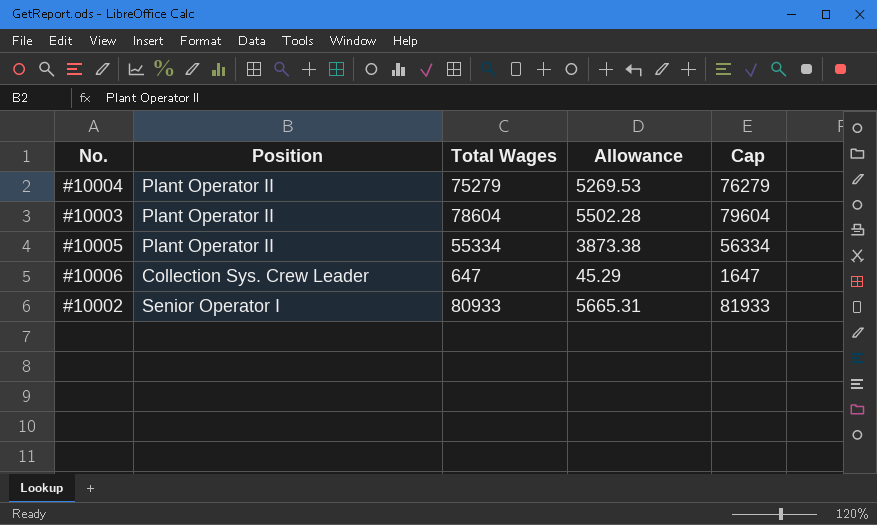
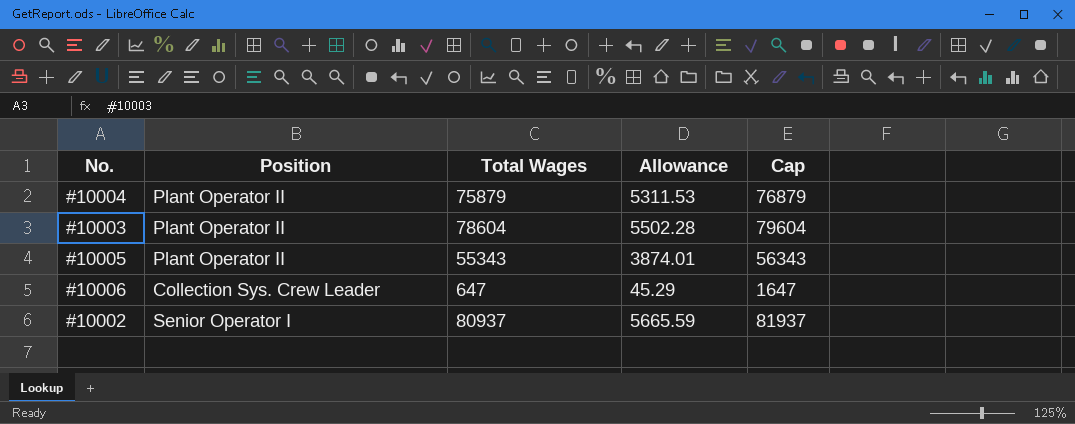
#10004 | Total Wages: 75279 -> 75879
#10004 | Allowance: 5269.53 -> 5311.53
#10004 | Cap: 76279 -> 76879
#10005 | Total Wages: 55334 -> 55343
#10005 | Allowance: 3873.38 -> 3874.01
#10005 | Cap: 56334 -> 56343
#10002 | Total Wages: 80933 -> 80937
#10002 | Allowance: 5665.31 -> 5665.59
#10002 | Cap: 81933 -> 81937

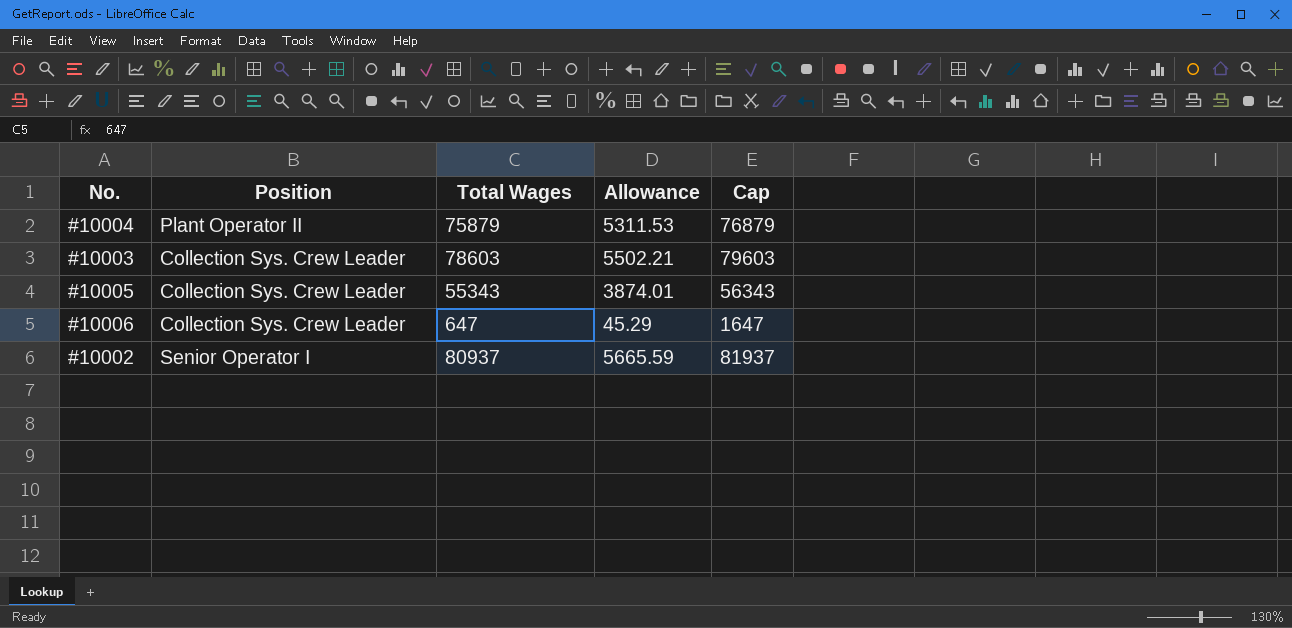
#10003 | Position: Plant Operator II -> Collection Sys. Crew Leader
#10003 | Total Wages: 78604 -> 78603
#10003 | Allowance: 5502.28 -> 5502.21
#10003 | Cap: 79604 -> 79603
#10005 | Position: Plant Operator II -> Collection Sys. Crew Leader

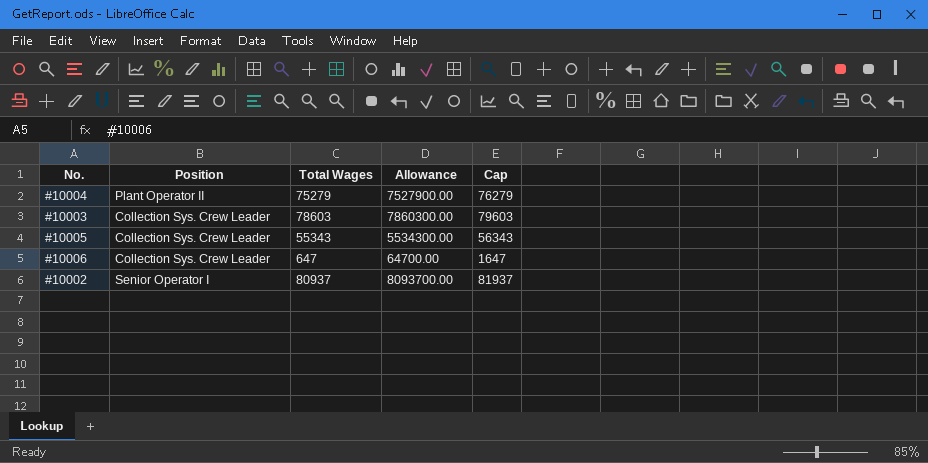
column Allowance | formula: [Total Wages] * 0.07 -> [Total Wages] * 100
#10004 | Total Wages: 75879 -> 75279
#10004 | Cap: 76879 -> 76279

